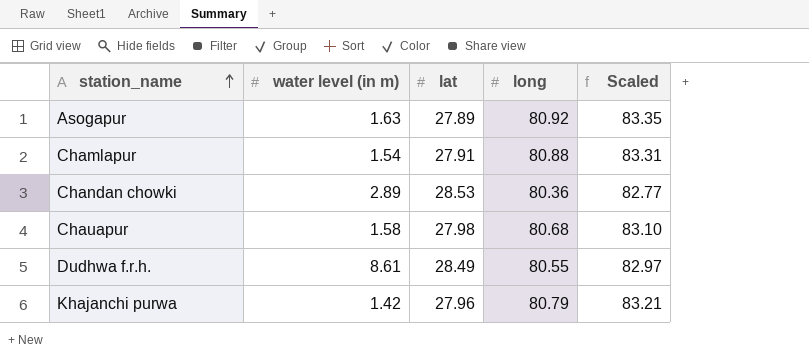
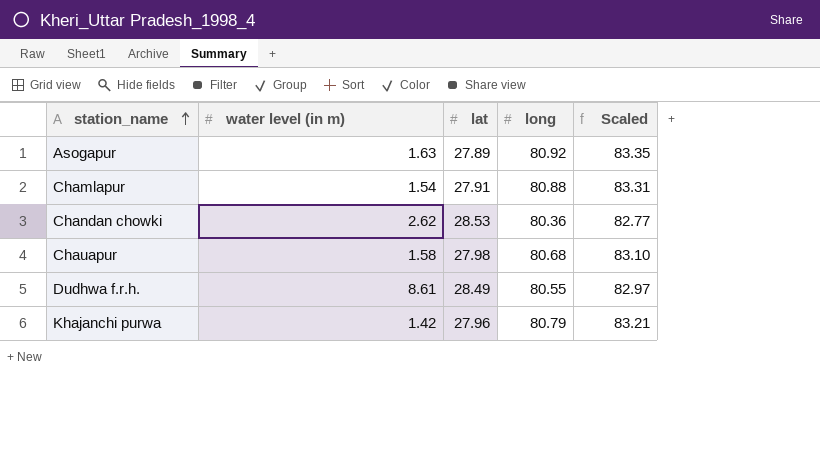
Chandan chowki | water level (in m): 2.89 -> 2.62

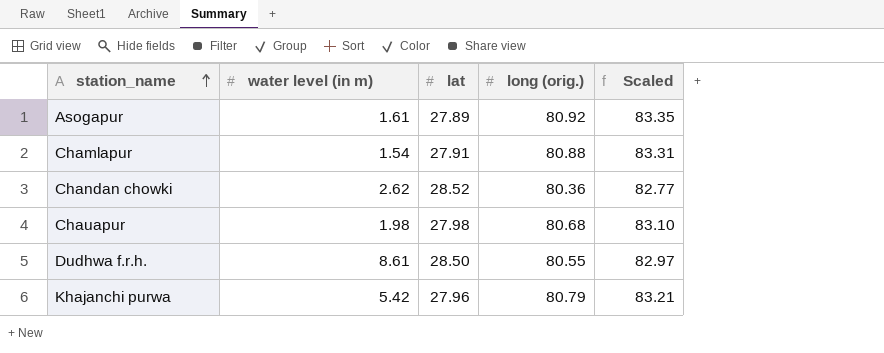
column name: long -> long (orig.)
Asogapur | water level (in m): 1.63 -> 1.61
Chandan chowki | lat: 28.53 -> 28.52
Chauapur | water level (in m): 1.58 -> 1.98
Dudhwa f.r.h. | lat: 28.49 -> 28.50
Khajanchi purwa | water level (in m): 1.42 -> 5.42

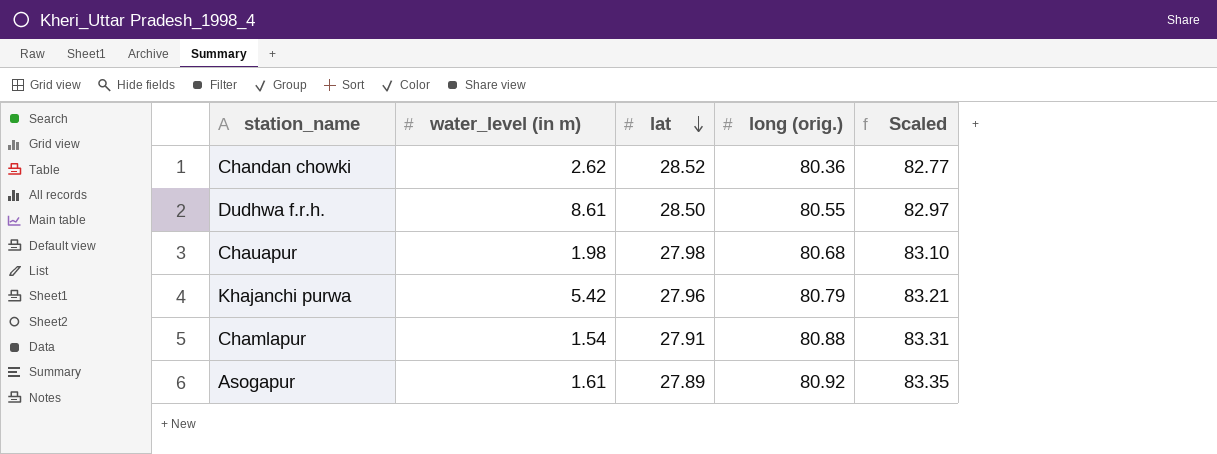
row order: station_name ascending -> lat descending
column name: water level (in m) -> water_level (in m)

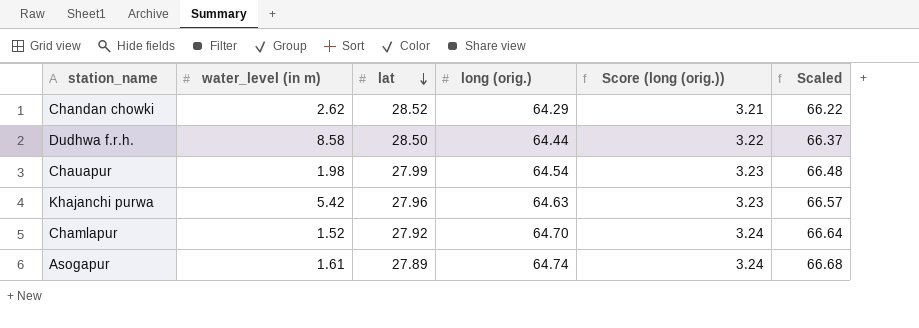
column Score (long (orig.)) | formula: none -> [long (orig.)] * 0.05
Chandan chowki | long (orig.): 80.36 -> 64.29
Chandan chowki | Scaled: 82.77 -> 66.22
Dudhwa f.r.h. | water_level (in m): 8.61 -> 8.58
Dudhwa f.r.h. | long (orig.): 80.55 -> 64.44
Dudhwa f.r.h. | Scaled: 82.97 -> 66.37
Chauapur | lat: 27.98 -> 27.99
Chauapur | long (orig.): 80.68 -> 64.54
Chauapur | Scaled: 83.10 -> 66.48
Khajanchi purwa | long (orig.): 80.79 -> 64.63
Khajanchi purwa | Scaled: 83.21 -> 66.57
Chamlapur | water_level (in m): 1.54 -> 1.52
Chamlapur | lat: 27.91 -> 27.92
Chamlapur | long (orig.): 80.88 -> 64.70
Chamlapur | Scaled: 83.31 -> 66.64
Asogapur | long (orig.): 80.92 -> 64.74
Asogapur | Scaled: 83.35 -> 66.68

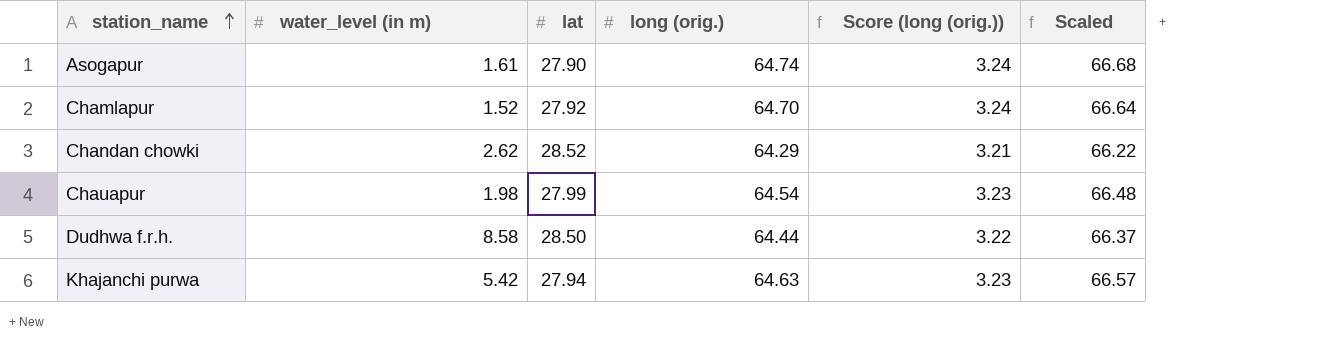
row order: lat descending -> station_name ascending
Asogapur | lat: 27.89 -> 27.90
Khajanchi purwa | lat: 27.96 -> 27.94

